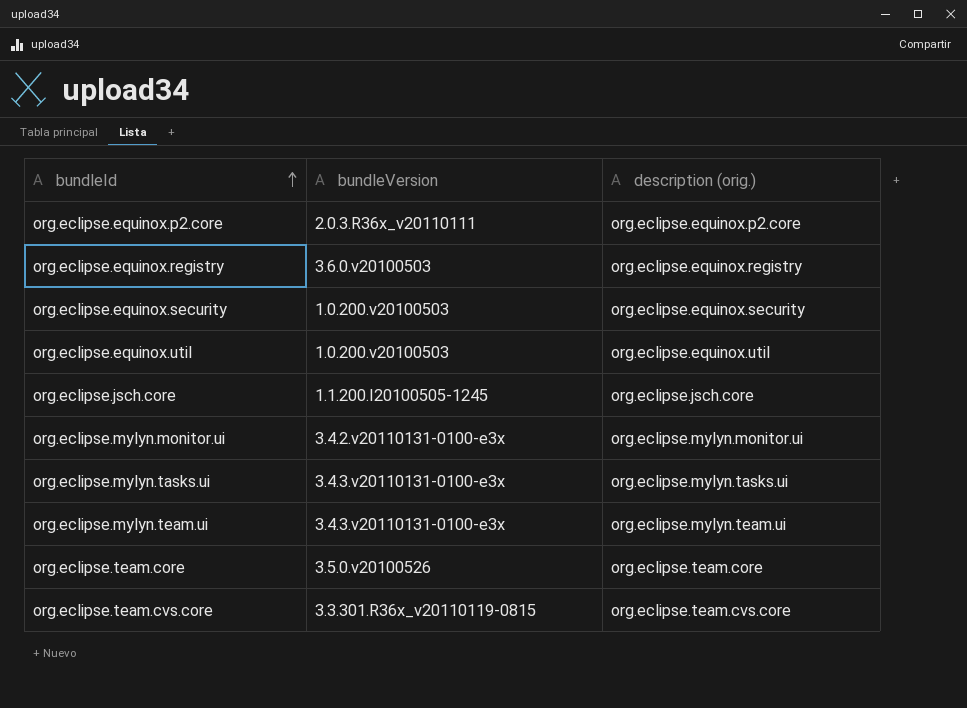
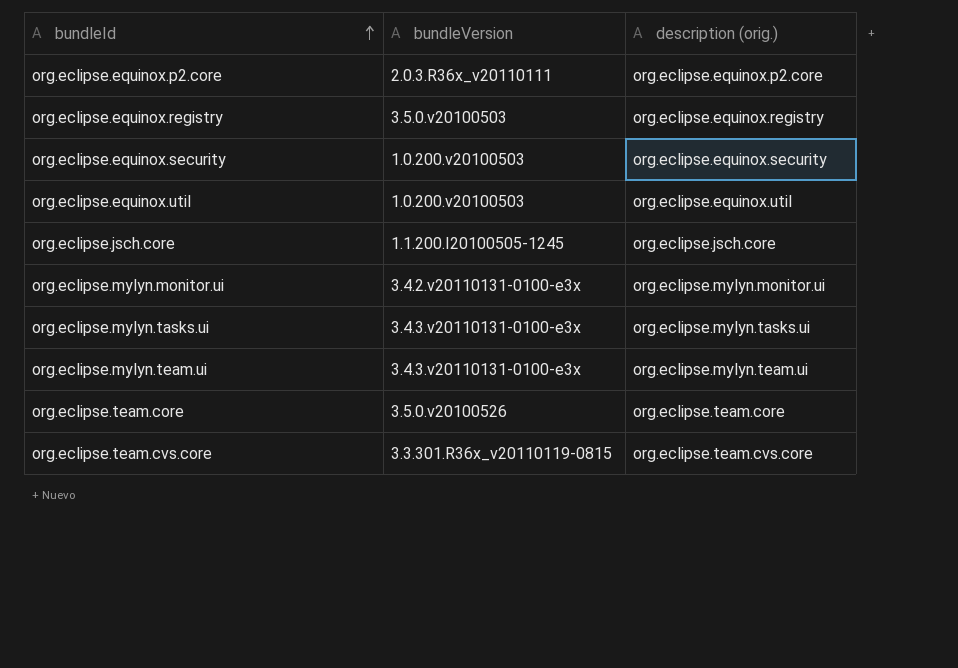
org.eclipse.equinox.registry | bundleVersion: 3.6.0.v20100503 -> 3.5.0.v20100503

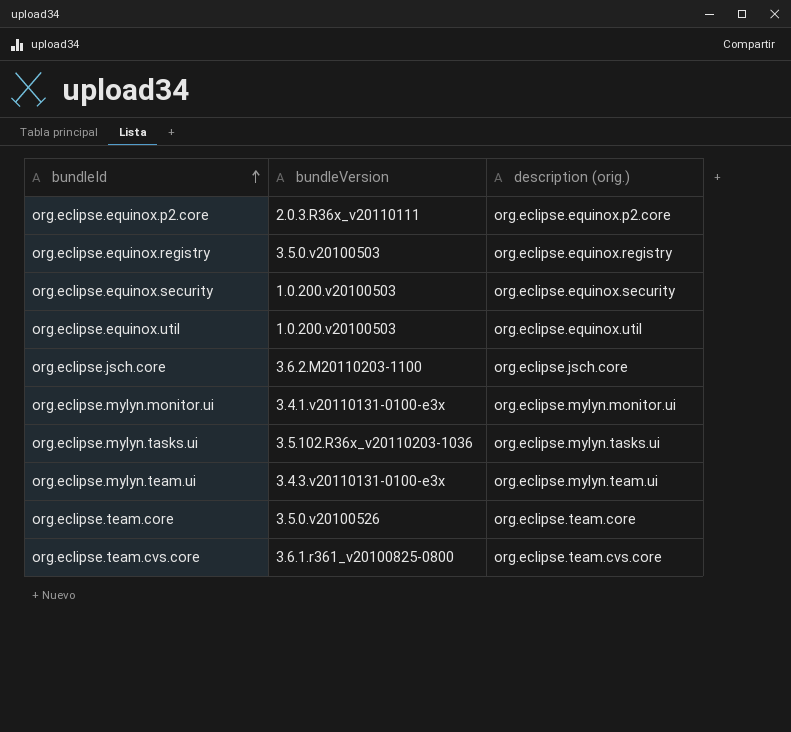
org.eclipse.jsch.core | bundleVersion: 1.1.200.I20100505-1245 -> 3.6.2.M20110203-1100
org.eclipse.mylyn.monitor.ui | bundleVersion: 3.4.2.v20110131-0100-e3x -> 3.4.1.v20110131-0100-e3x
org.eclipse.mylyn.tasks.ui | bundleVersion: 3.4.3.v20110131-0100-e3x -> 3.5.102.R36x_v20110203-1036
org.eclipse.team.cvs.core | bundleVersion: 3.3.301.R36x_v20110119-0815 -> 3.6.1.r361_v20100825-0800

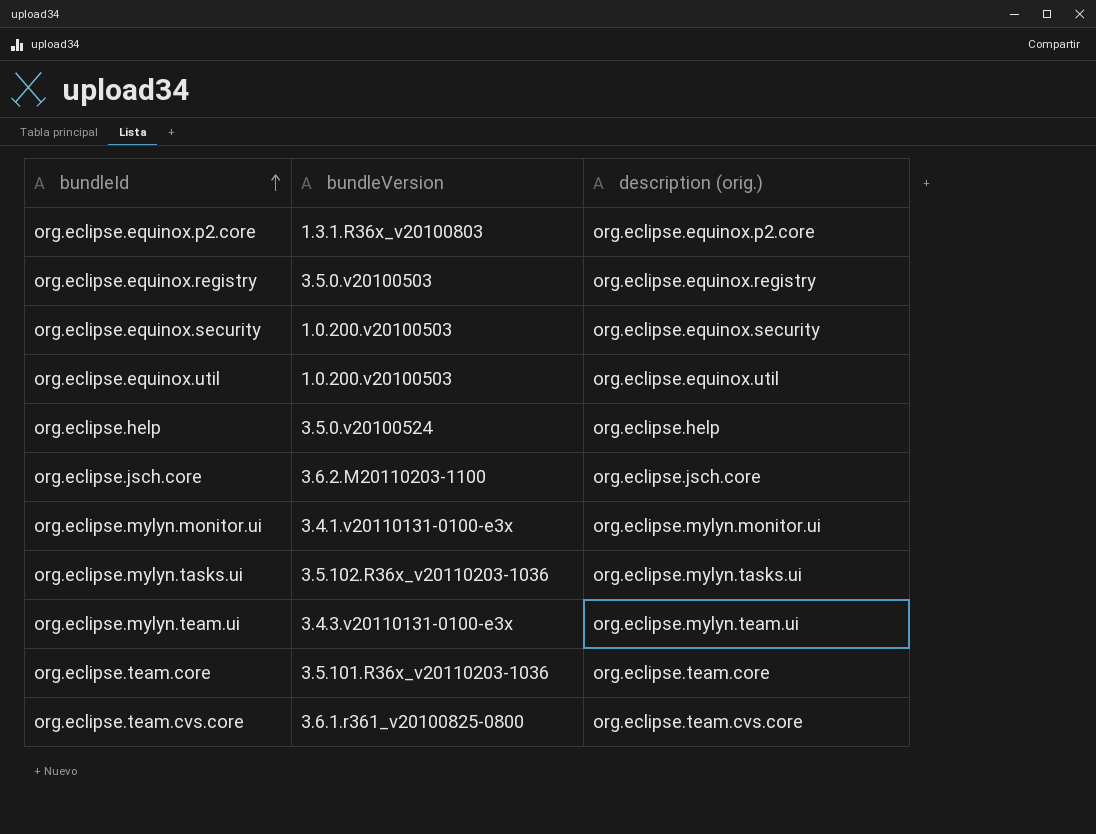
org.eclipse.equinox.p2.core | bundleVersion: 2.0.3.R36x_v20110111 -> 1.3.1.R36x_v20100803
row org.eclipse.help: none -> 3.5.0.v20100524 | org.eclipse.help
org.eclipse.team.core | bundleVersion: 3.5.0.v20100526 -> 3.5.101.R36x_v20110203-1036

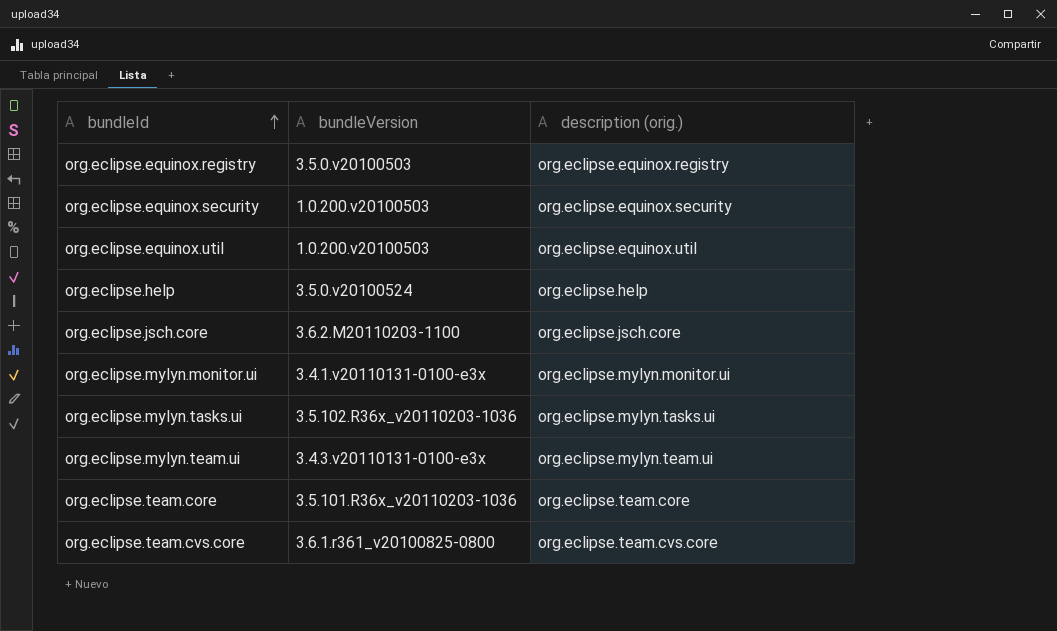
row org.eclipse.equinox.p2.core: 1.3.1.R36x_v20100803 | org.eclipse.equinox.p2.core -> none

